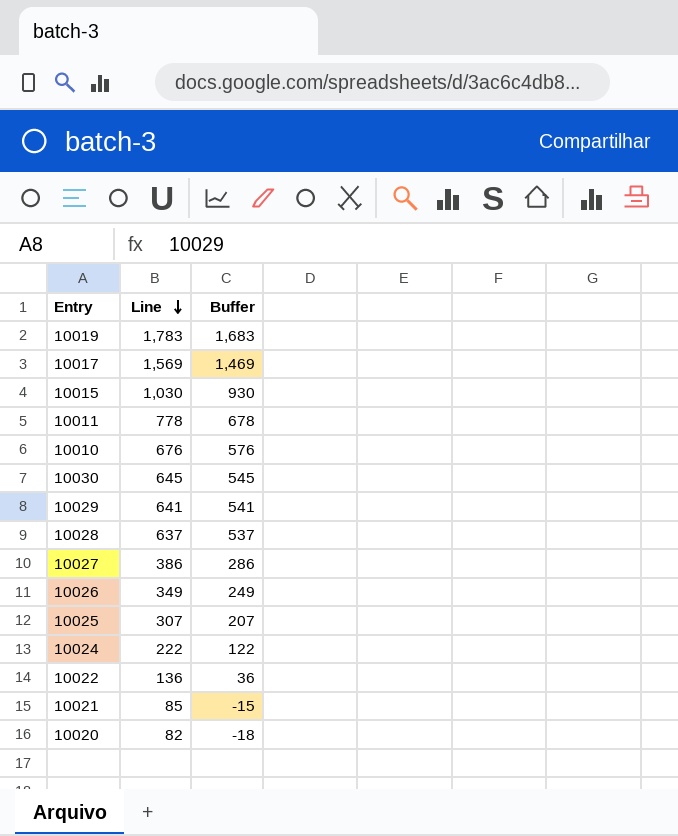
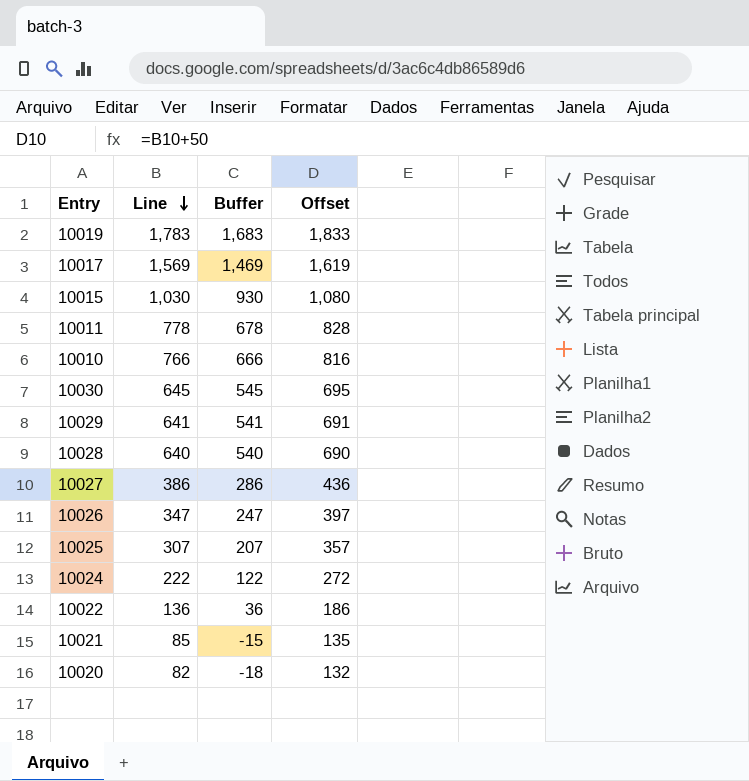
column Offset | formula: none -> [Line] + 50
10010 | Line: 676 -> 766
10010 | Buffer: 576 -> 666
10028 | Line: 637 -> 640
10028 | Buffer: 537 -> 540
10026 | Line: 349 -> 347
10026 | Buffer: 249 -> 247

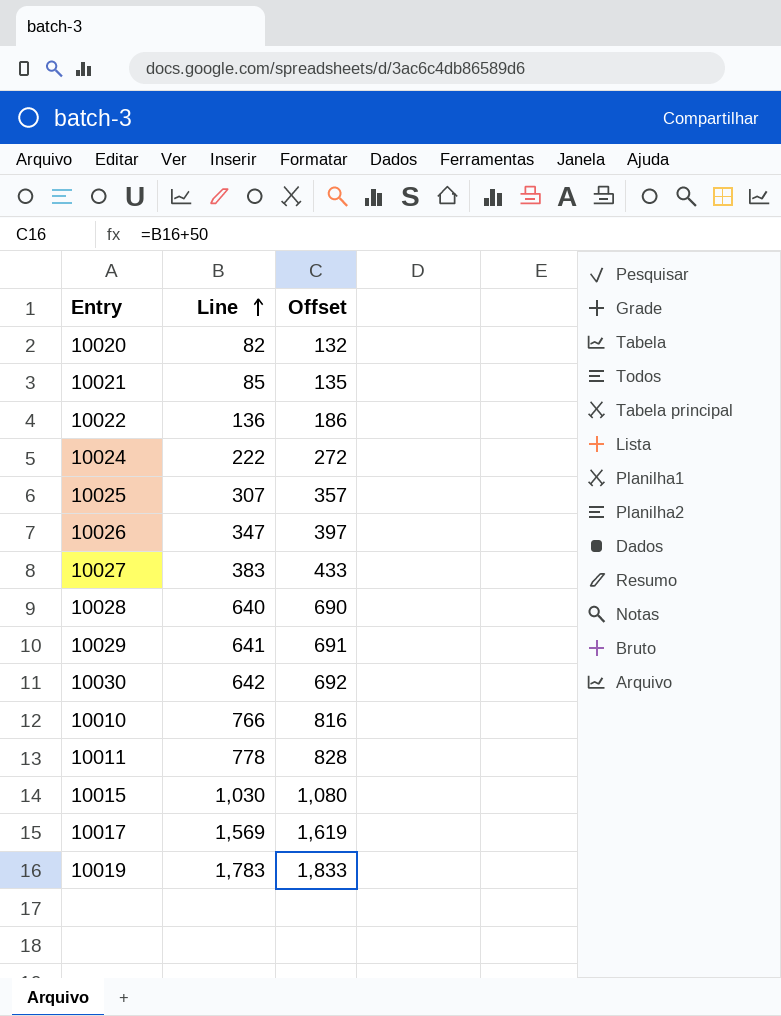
row order: Line descending -> Line ascending
column Buffer | formula: [Line] - 100 -> none
10027 | Line: 386 -> 383
10027 | Offset: 436 -> 433
10030 | Line: 645 -> 642
10030 | Offset: 695 -> 692

